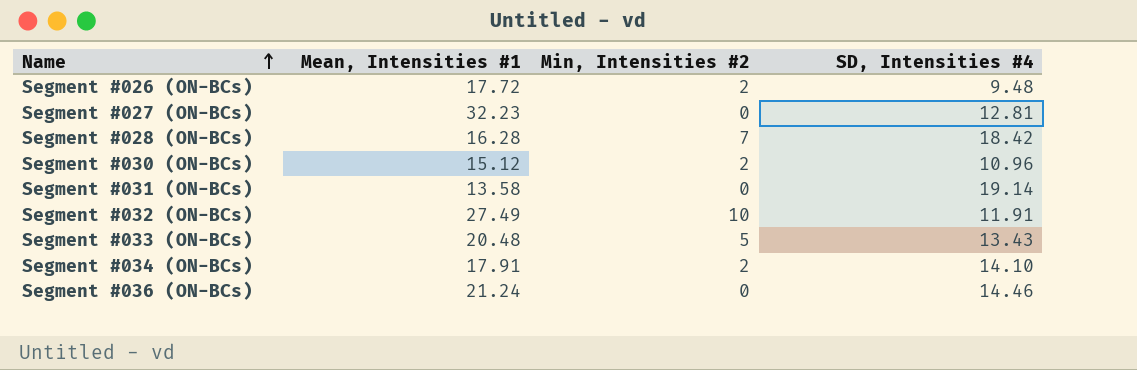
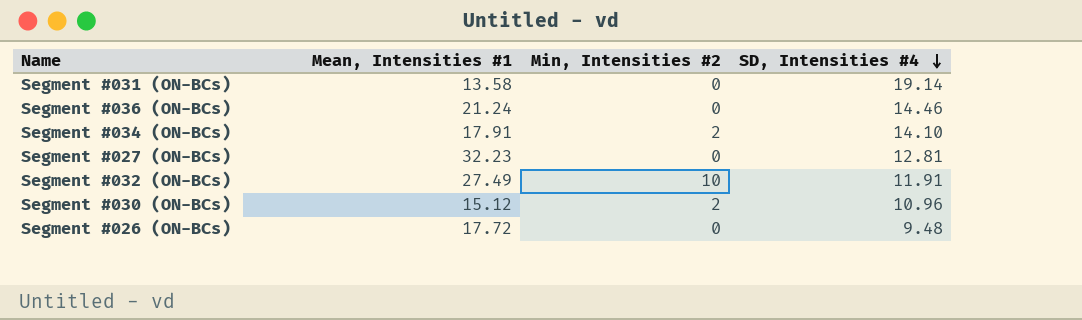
row order: Name ascending -> SD, Intensities #4 descending
row Segment #028 (ON-BCs): 16.28 | 7 | 18.42 -> none
row Segment #033 (ON-BCs): 20.48 | 5 | 13.43 -> none
Segment #026 (ON-BCs) | Min, Intensities #2: 2 -> 0

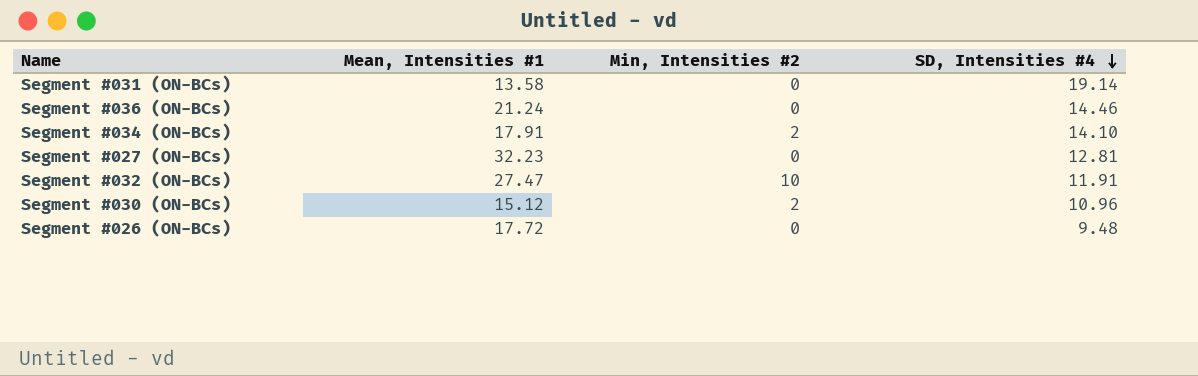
Segment #032 (ON-BCs) | Mean, Intensities #1: 27.49 -> 27.47

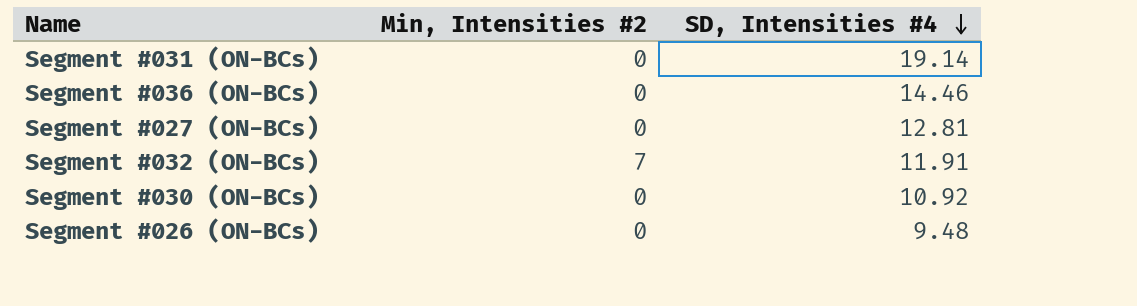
column Mean, Intensities #1 | position: 2 -> none
row Segment #034 (ON-BCs): 17.91 | 2 | 14.10 -> none
Segment #032 (ON-BCs) | Min, Intensities #2: 10 -> 7
Segment #030 (ON-BCs) | Min, Intensities #2: 2 -> 0
Segment #030 (ON-BCs) | SD, Intensities #4: 10.96 -> 10.92

